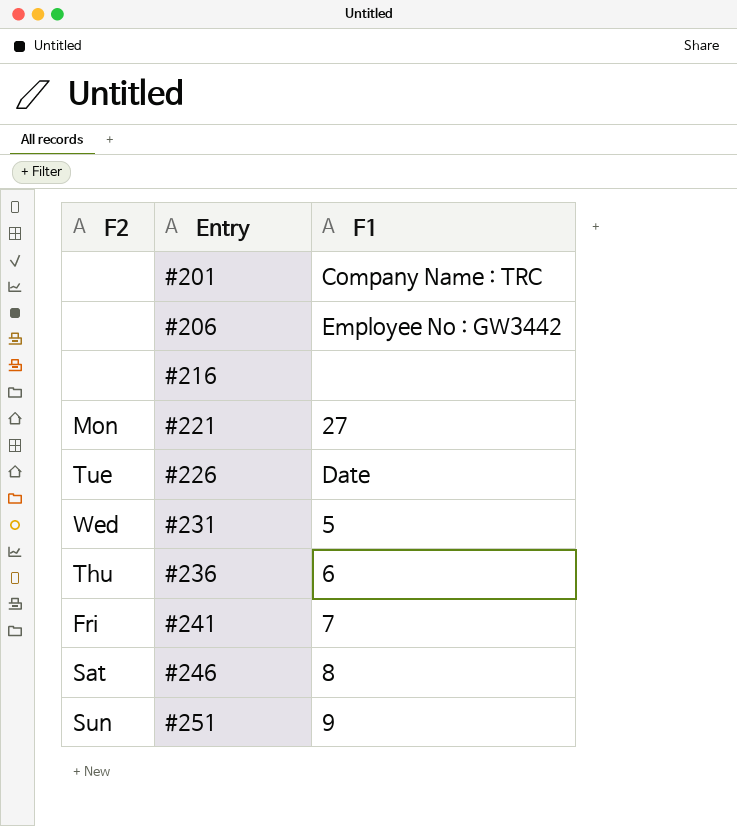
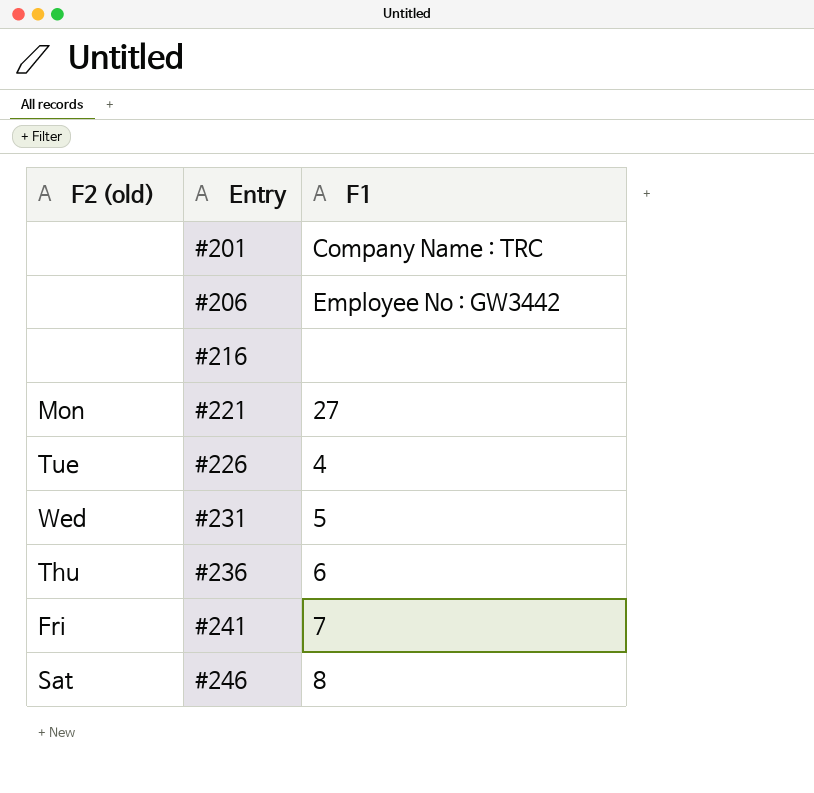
column name: F2 -> F2 (old)
row #251: Sun | 9 -> none
#226 | F1: Date -> 4

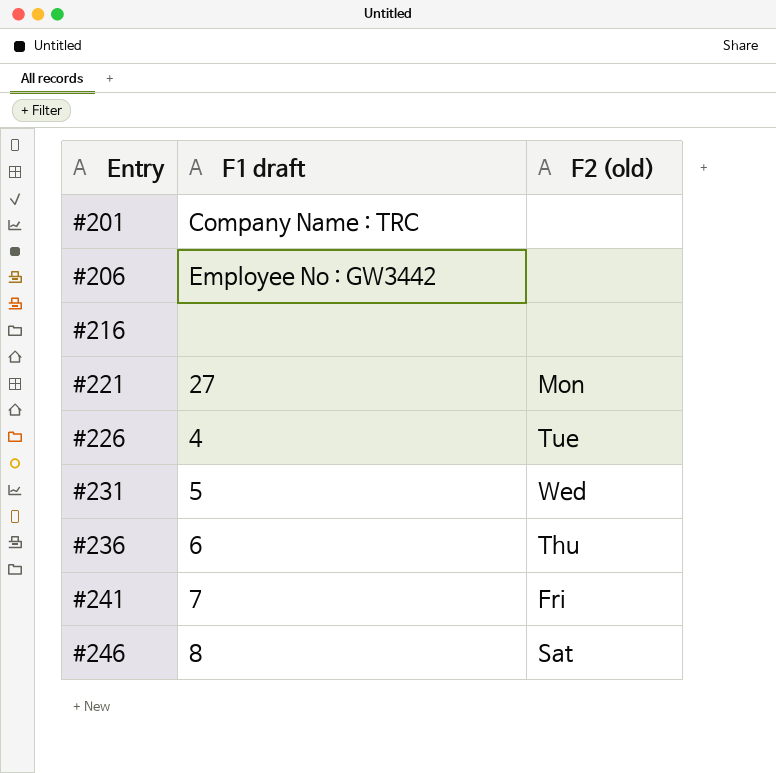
column name: F1 -> F1 draft
column F2 (old) | position: 1 -> 3

